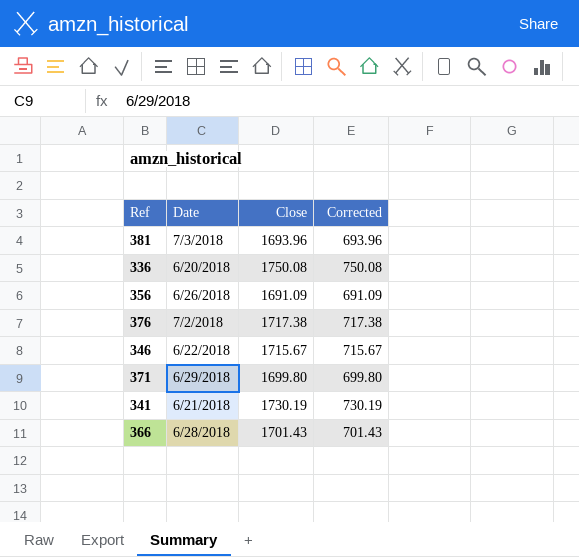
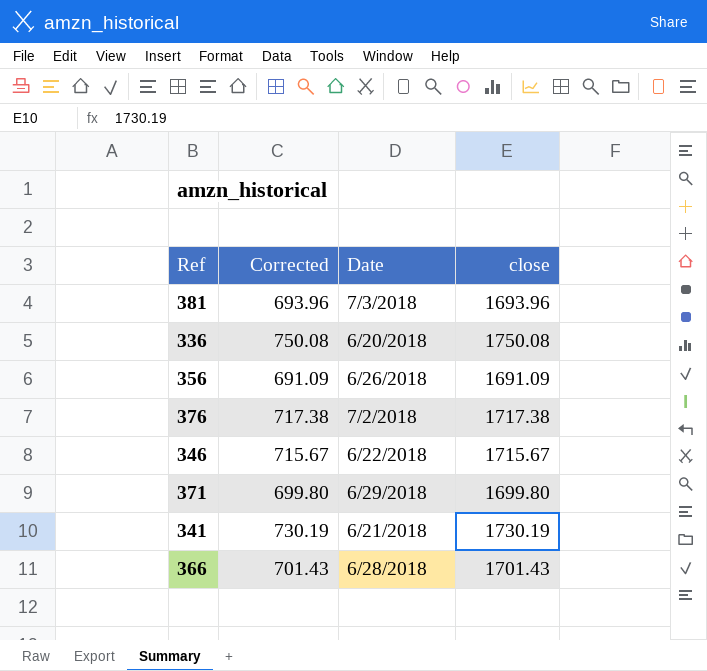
column Corrected | position: 4 -> 2
column name: Close -> close

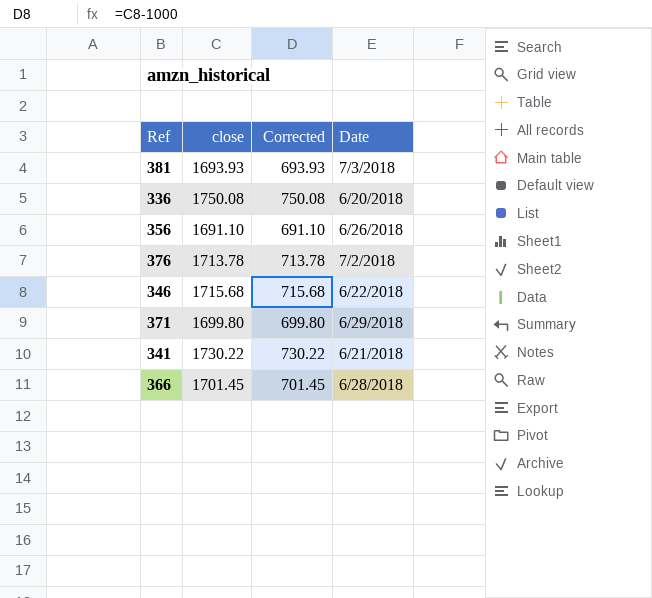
column close | position: 4 -> 2
381 | close: 1693.96 -> 1693.93
381 | Corrected: 693.96 -> 693.93
356 | close: 1691.09 -> 1691.10
356 | Corrected: 691.09 -> 691.10
376 | close: 1717.38 -> 1713.78
376 | Corrected: 717.38 -> 713.78
346 | close: 1715.67 -> 1715.68
346 | Corrected: 715.67 -> 715.68
341 | close: 1730.19 -> 1730.22
341 | Corrected: 730.19 -> 730.22
366 | close: 1701.43 -> 1701.45
366 | Corrected: 701.43 -> 701.45

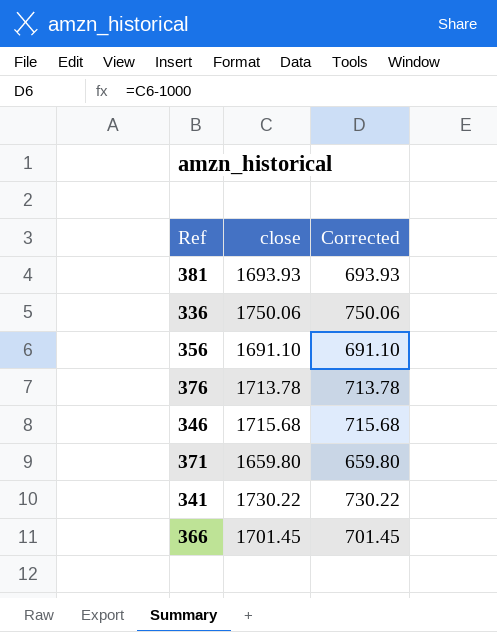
column Date | position: 4 -> none
336 | close: 1750.08 -> 1750.06
336 | Corrected: 750.08 -> 750.06
371 | close: 1699.80 -> 1659.80
371 | Corrected: 699.80 -> 659.80

